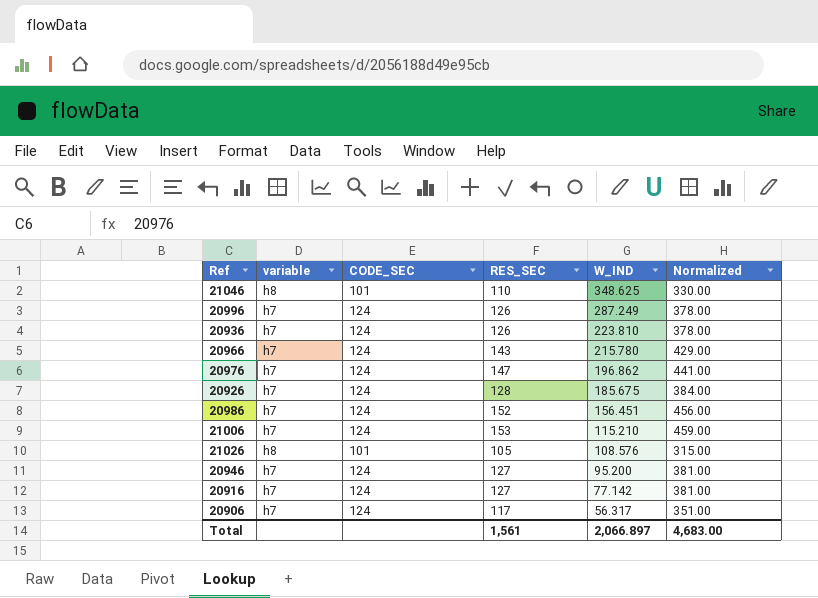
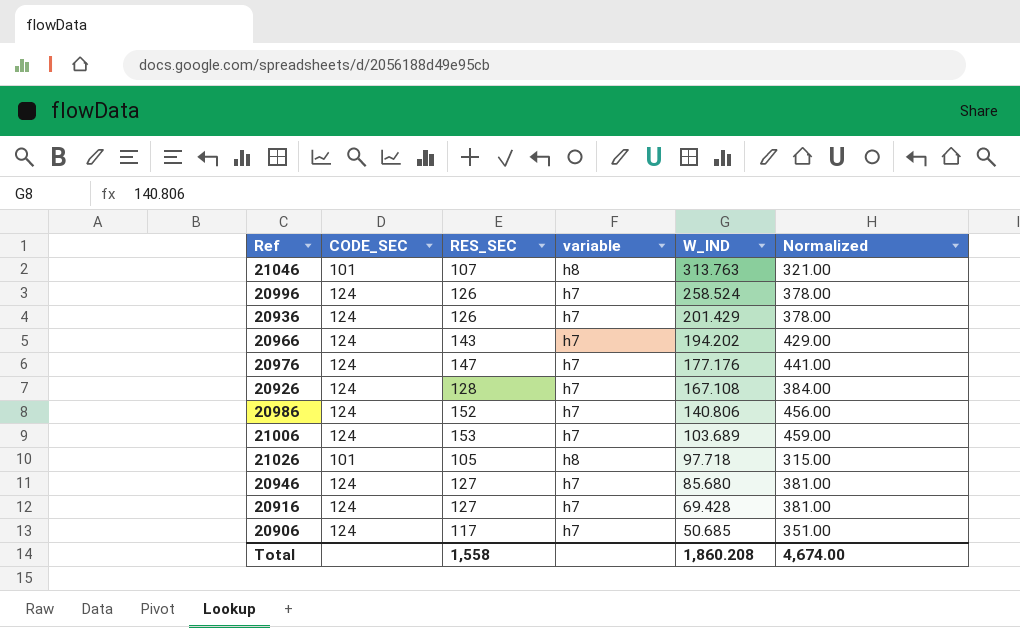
column variable | position: 2 -> 4
21046 | RES_SEC: 110 -> 107
21046 | W_IND: 348.625 -> 313.763
21046 | Normalized: 330.00 -> 321.00
20996 | W_IND: 287.249 -> 258.524
20936 | W_IND: 223.810 -> 201.429
20966 | W_IND: 215.780 -> 194.202
20976 | W_IND: 196.862 -> 177.176
20926 | W_IND: 185.675 -> 167.108
20986 | W_IND: 156.451 -> 140.806
21006 | W_IND: 115.210 -> 103.689
21026 | W_IND: 108.576 -> 97.718
20946 | W_IND: 95.200 -> 85.680
20916 | W_IND: 77.142 -> 69.428
20906 | W_IND: 56.317 -> 50.685
Total | RES_SEC: 1,561 -> 1,558
Total | W_IND: 2,066.897 -> 1,860.208
Total | Normalized: 4,683.00 -> 4,674.00

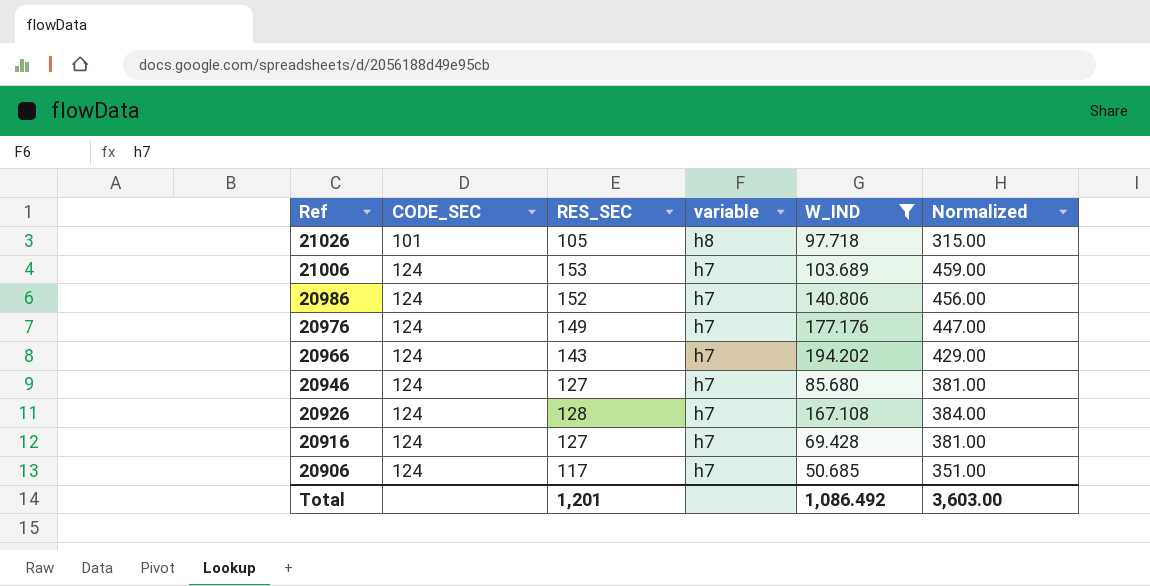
filter: none -> W_IND <= 194.202
row order: W_IND descending -> Ref descending
20976 | RES_SEC: 147 -> 149
20976 | Normalized: 441.00 -> 447.00
Total | RES_SEC: 1,558 -> 1,201
Total | W_IND: 1,860.208 -> 1,086.492
Total | Normalized: 4,674.00 -> 3,603.00

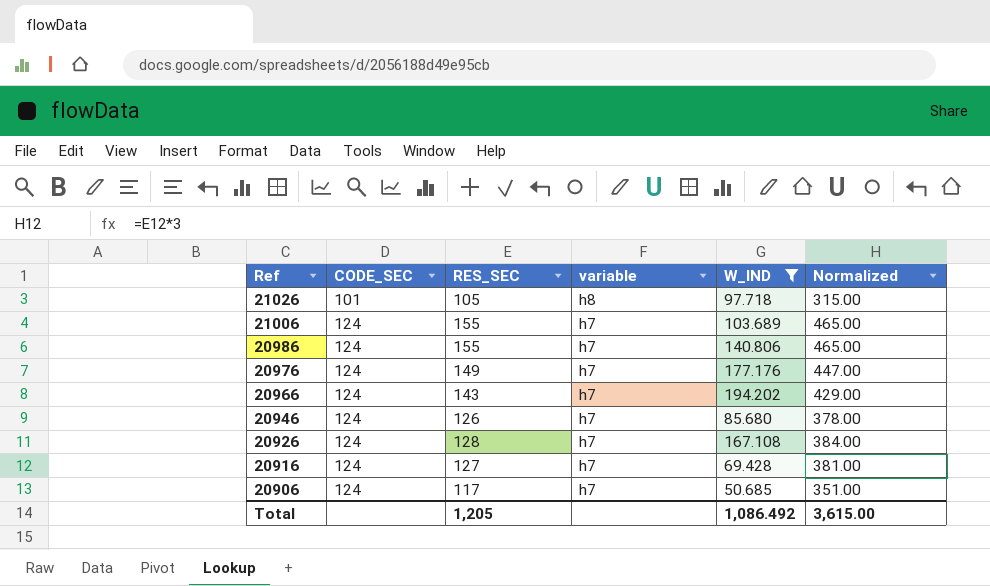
21006 | RES_SEC: 153 -> 155
21006 | Normalized: 459.00 -> 465.00
20986 | RES_SEC: 152 -> 155
20986 | Normalized: 456.00 -> 465.00
20946 | RES_SEC: 127 -> 126
20946 | Normalized: 381.00 -> 378.00
Total | RES_SEC: 1,201 -> 1,205
Total | Normalized: 3,603.00 -> 3,615.00

